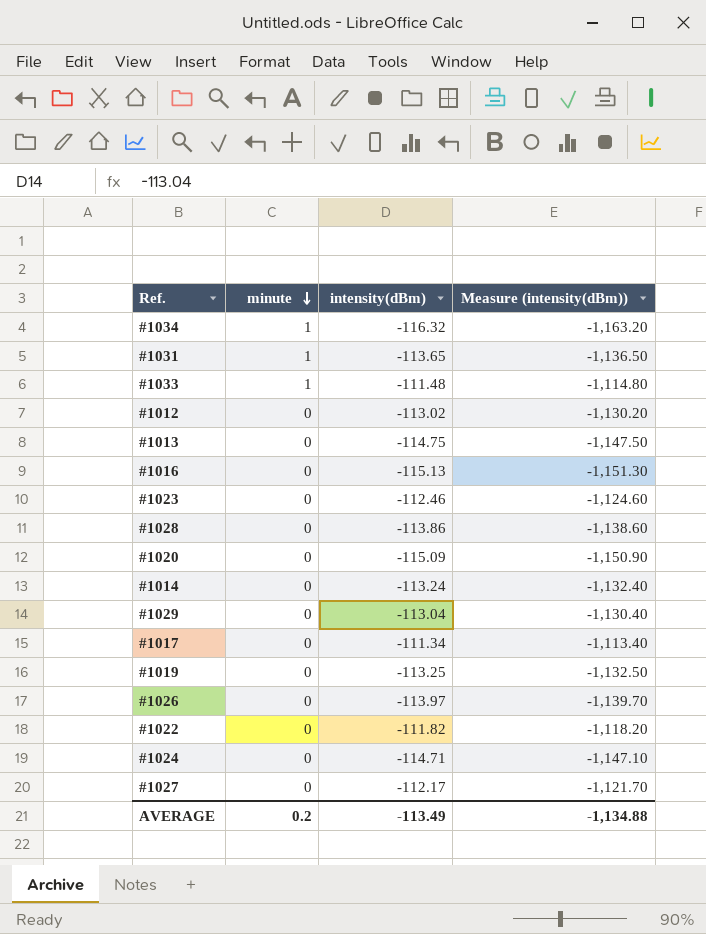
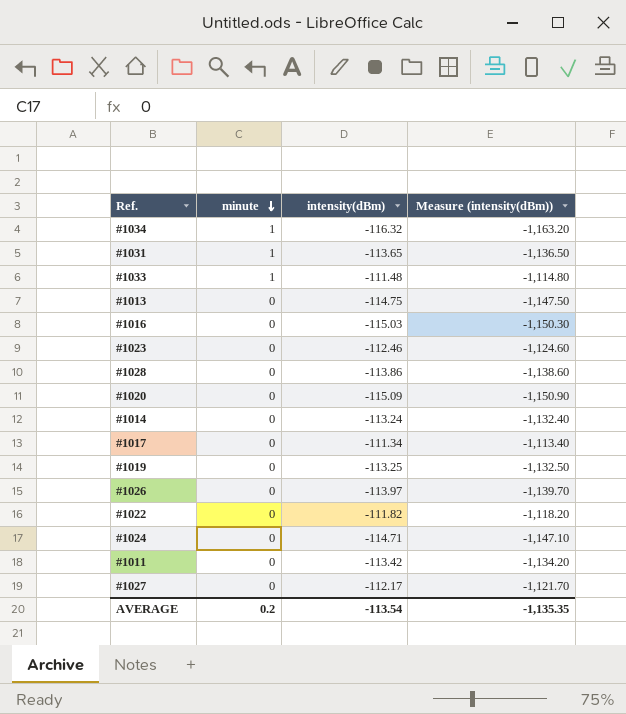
row #1012: 0 | -113.02 | -1,130.20 -> none
row #1029: 0 | -113.04 | -1,130.40 -> none
#1016 | intensity(dBm): -115.13 -> -115.03
#1016 | Measure (intensity(dBm)): -1,151.30 -> -1,150.30
row #1011: none -> 0 | -113.42 | -1,134.20
AVERAGE | intensity(dBm): -113.49 -> -113.54
AVERAGE | Measure (intensity(dBm)): -1,134.88 -> -1,135.35

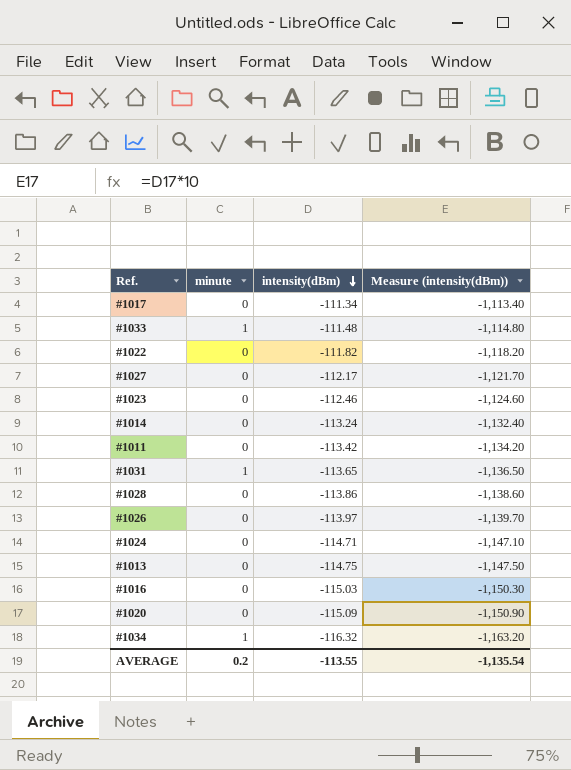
row order: minute descending -> intensity(dBm) descending
row #1019: 0 | -113.25 | -1,132.50 -> none
AVERAGE | intensity(dBm): -113.54 -> -113.55
AVERAGE | Measure (intensity(dBm)): -1,135.35 -> -1,135.54

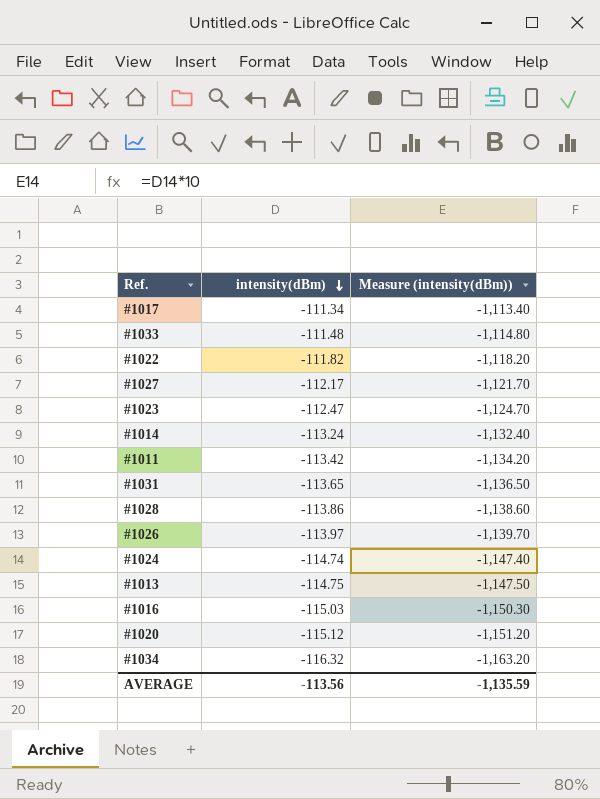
column minute | position: 2 -> none
#1023 | intensity(dBm): -112.46 -> -112.47
#1023 | Measure (intensity(dBm)): -1,124.60 -> -1,124.70
#1024 | intensity(dBm): -114.71 -> -114.74
#1024 | Measure (intensity(dBm)): -1,147.10 -> -1,147.40
#1020 | intensity(dBm): -115.09 -> -115.12
#1020 | Measure (intensity(dBm)): -1,150.90 -> -1,151.20
AVERAGE | intensity(dBm): -113.55 -> -113.56
AVERAGE | Measure (intensity(dBm)): -1,135.54 -> -1,135.59

